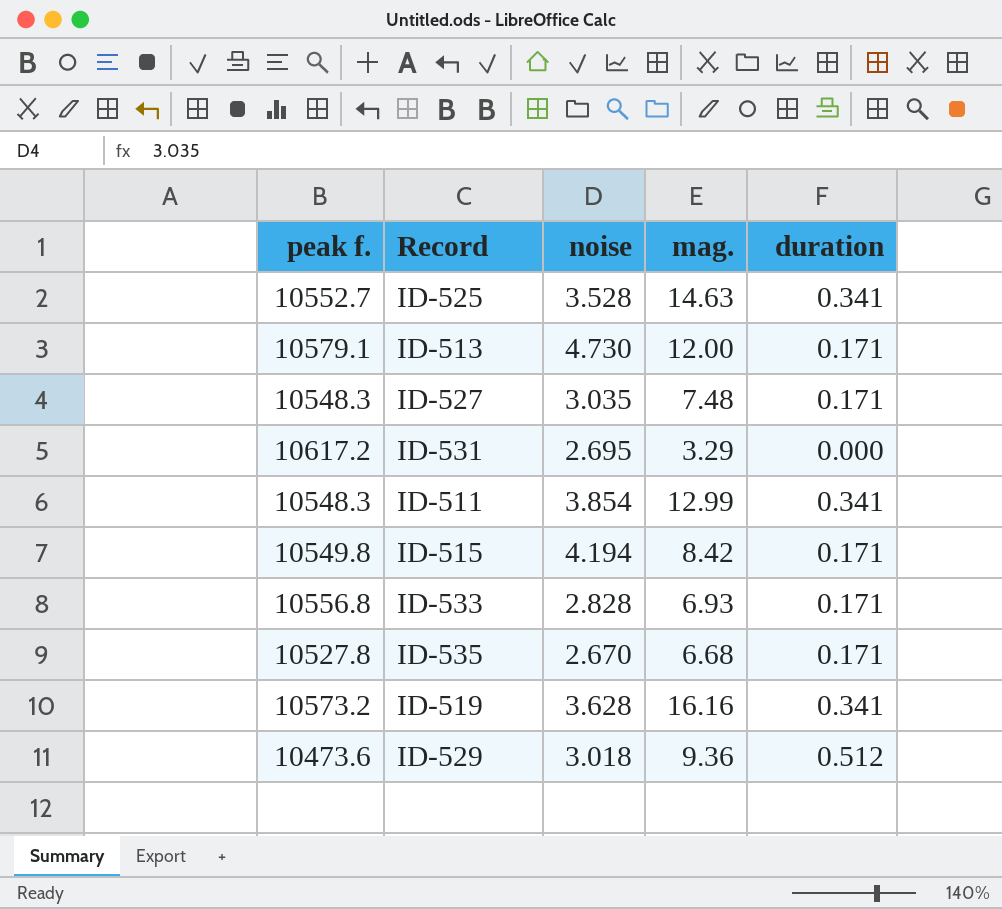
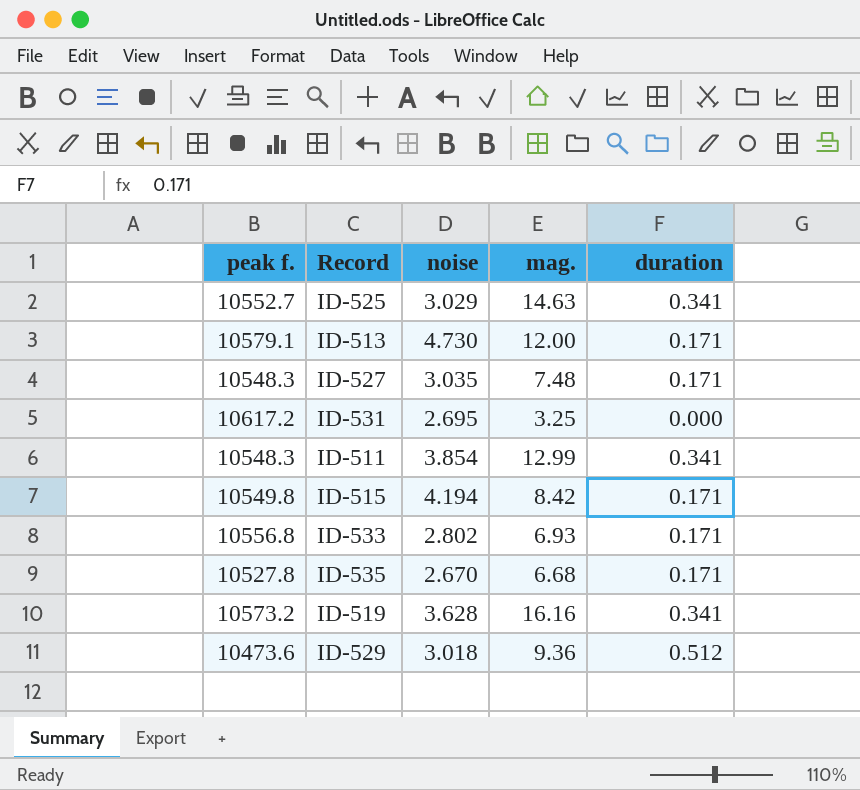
ID-525 | noise: 3.528 -> 3.029
ID-531 | mag.: 3.29 -> 3.25
ID-533 | noise: 2.828 -> 2.802

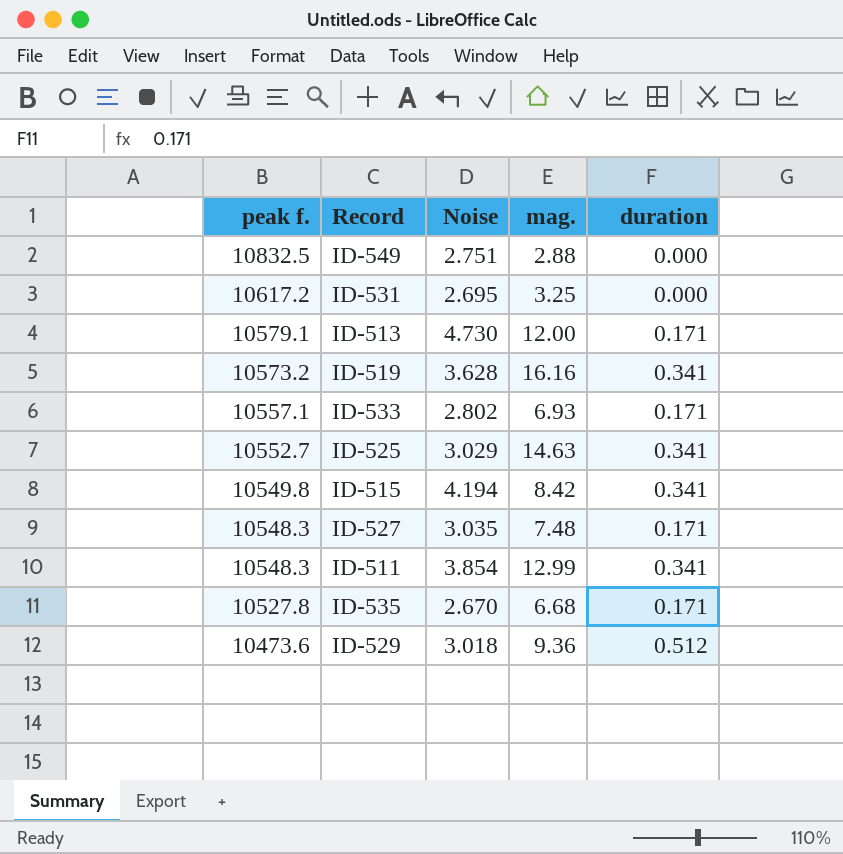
row order: none -> peak f. descending
column name: noise -> Noise
row ID-549: none -> 10832.5 | 2.751 | 2.88 | 0.000
ID-533 | peak f.: 10556.8 -> 10557.1
ID-515 | duration: 0.171 -> 0.341

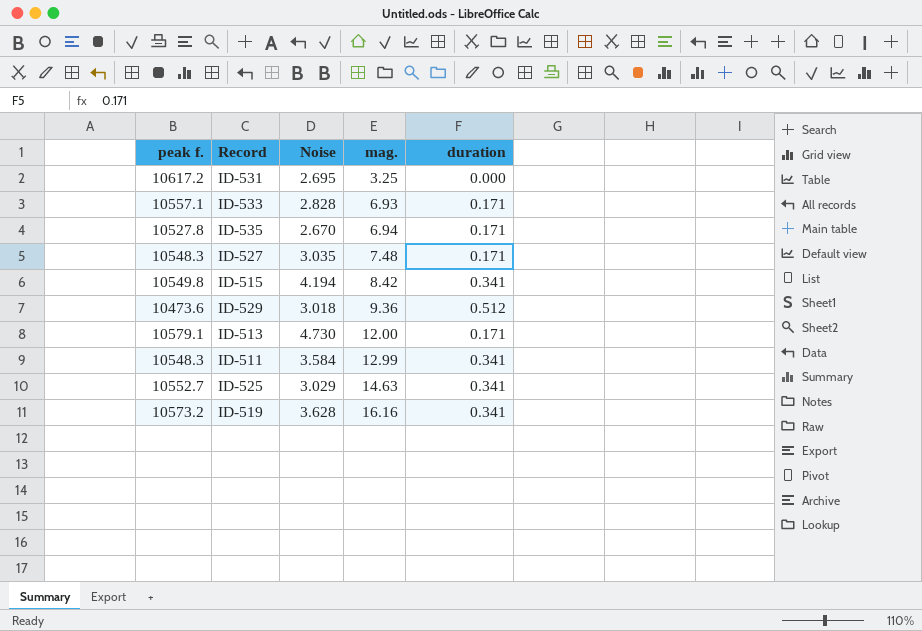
row order: peak f. descending -> mag. ascending
row ID-549: 10832.5 | 2.751 | 2.88 | 0.000 -> none
ID-533 | Noise: 2.802 -> 2.828
ID-535 | mag.: 6.68 -> 6.94
ID-511 | Noise: 3.854 -> 3.584

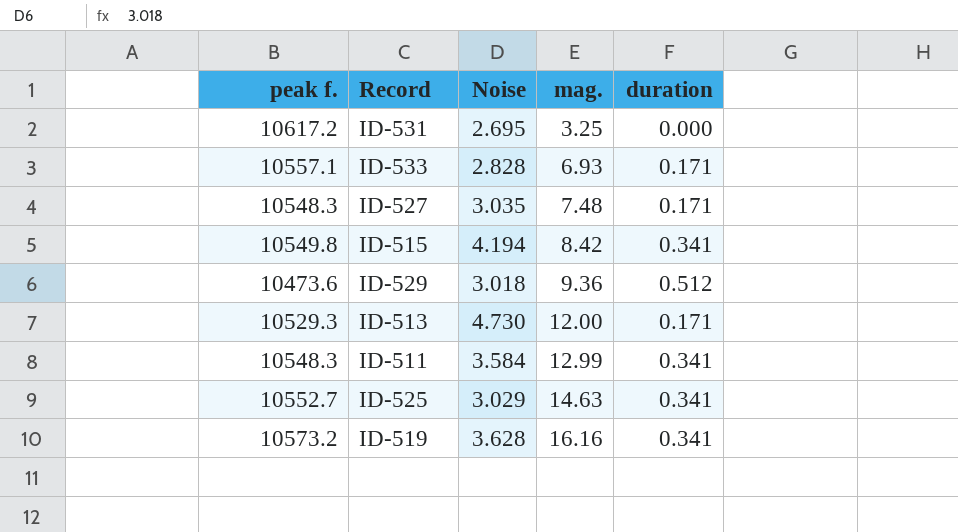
row ID-535: 10527.8 | 2.670 | 6.94 | 0.171 -> none
ID-513 | peak f.: 10579.1 -> 10529.3

